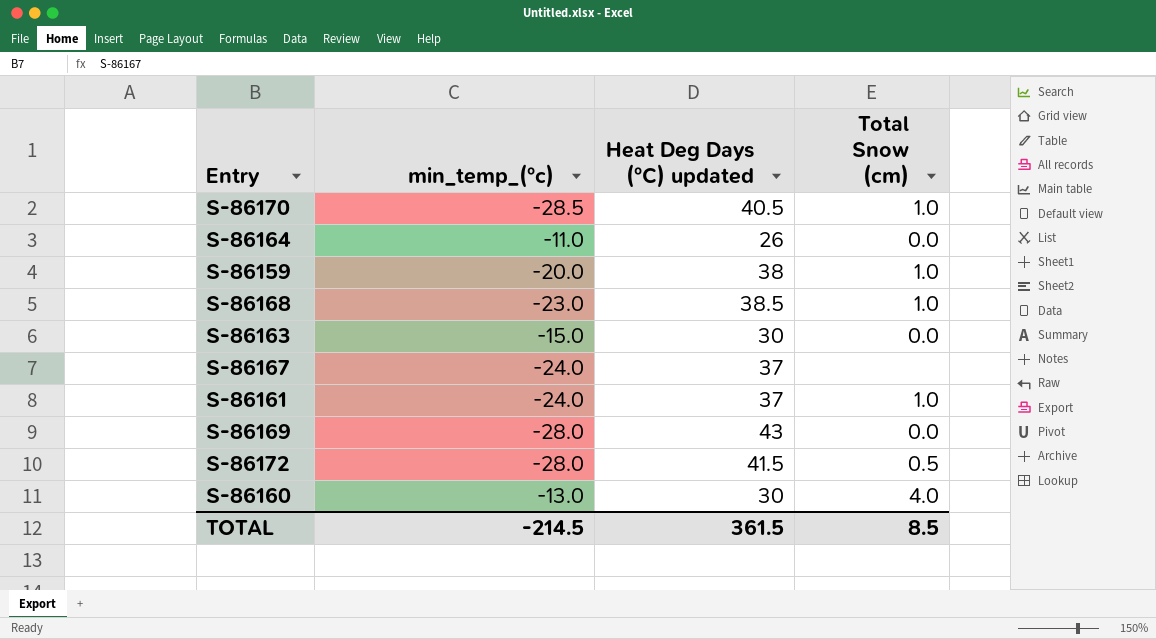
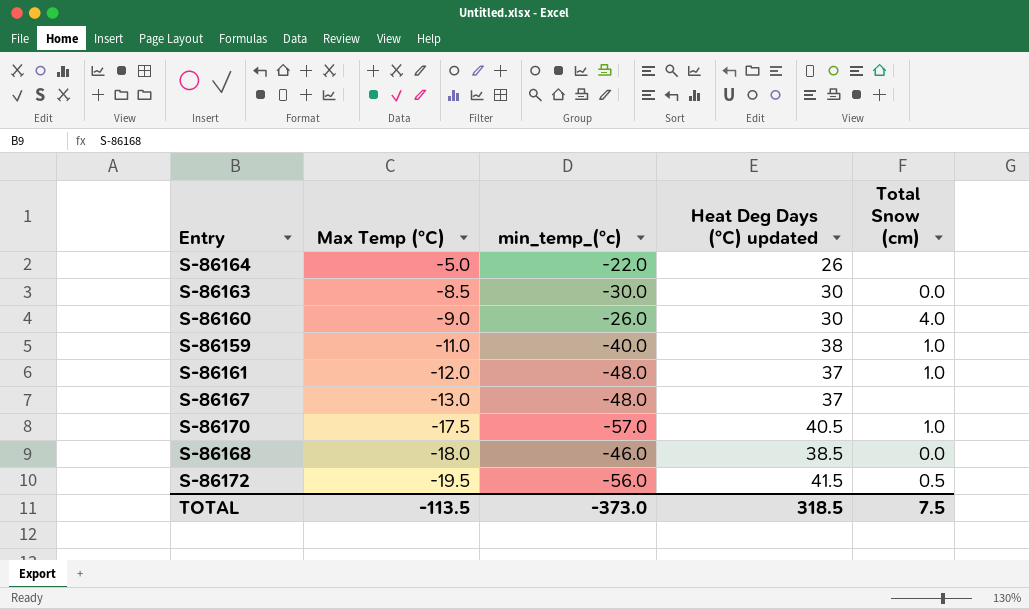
row order: none -> Max Temp (°C) descending
column Max Temp (°C) | position: none -> 2
row S-86169: -28.0 | 43 | 0.0 -> none
S-86164 | min_temp_(°c): -11.0 -> -22.0
S-86164 | Total Snow (cm): 0.0 -> none
S-86163 | min_temp_(°c): -15.0 -> -30.0
S-86160 | min_temp_(°c): -13.0 -> -26.0
S-86159 | min_temp_(°c): -20.0 -> -40.0
S-86161 | min_temp_(°c): -24.0 -> -48.0
S-86167 | min_temp_(°c): -24.0 -> -48.0
S-86170 | min_temp_(°c): -28.5 -> -57.0
S-86168 | min_temp_(°c): -23.0 -> -46.0
S-86168 | Total Snow (cm): 1.0 -> 0.0
S-86172 | min_temp_(°c): -28.0 -> -56.0
TOTAL | min_temp_(°c): -214.5 -> -373.0
TOTAL | Heat Deg Days (°C) updated: 361.5 -> 318.5
TOTAL | Total Snow (cm): 8.5 -> 7.5

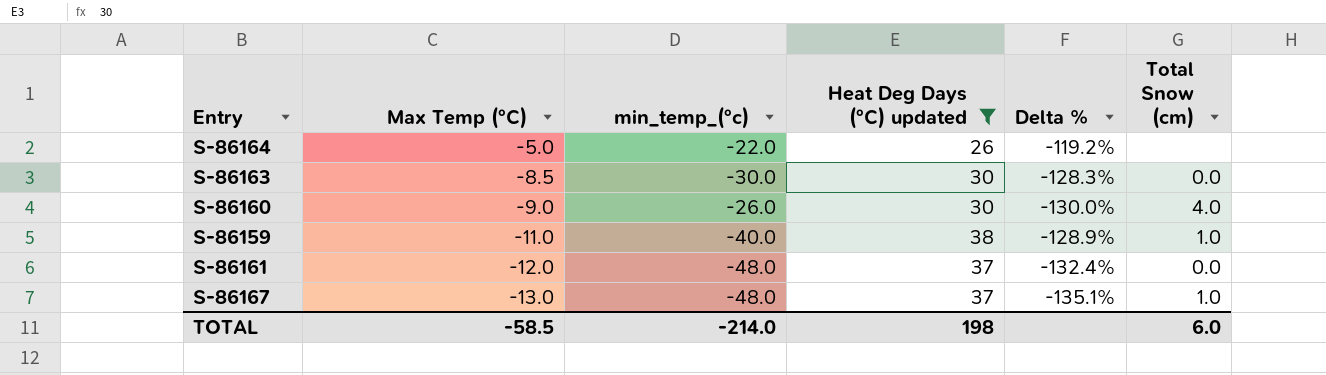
filter: none -> Heat Deg Days (°C) updated <= 38
column Delta % | formula: none -> ([Max Temp (°C)] - [Heat Deg Days (°C) updated]) / [Heat Deg Days (°C) updated]
S-86161 | Total Snow (cm): 1.0 -> 0.0
S-86167 | Total Snow (cm): none -> 1.0
TOTAL | Max Temp (°C): -113.5 -> -58.5
TOTAL | min_temp_(°c): -373.0 -> -214.0
TOTAL | Heat Deg Days (°C) updated: 318.5 -> 198
TOTAL | Total Snow (cm): 7.5 -> 6.0

